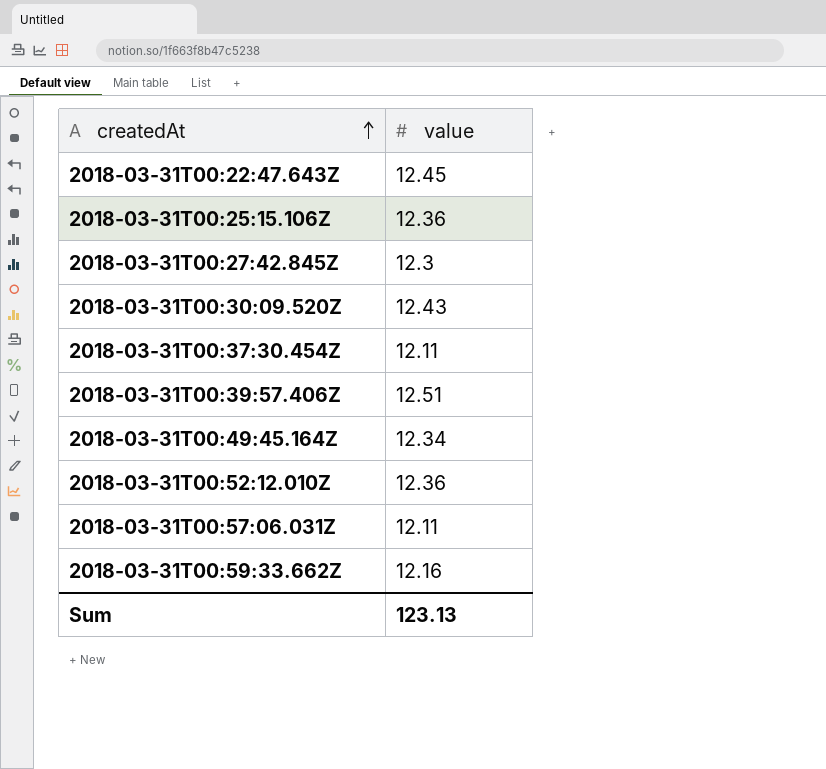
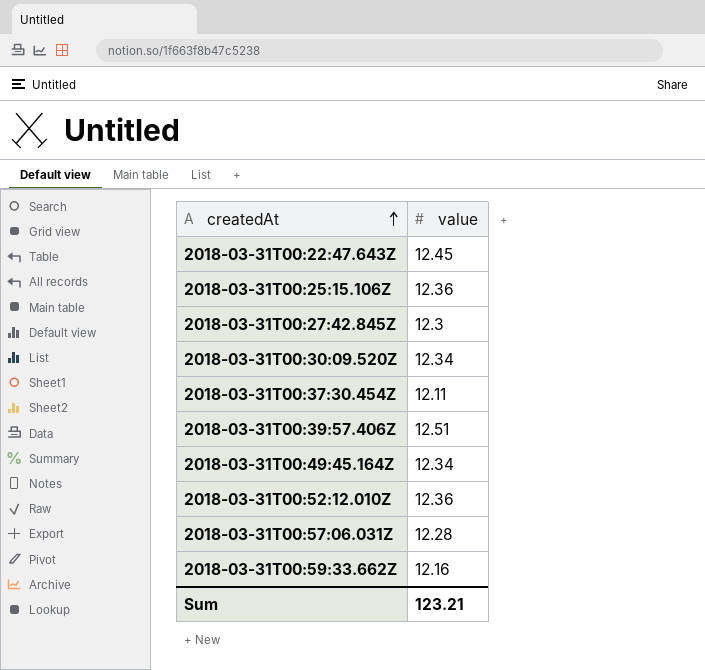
2018-03-31T00:30:09.520Z | value: 12.43 -> 12.34
2018-03-31T00:57:06.031Z | value: 12.11 -> 12.28
Sum | value: 123.13 -> 123.21

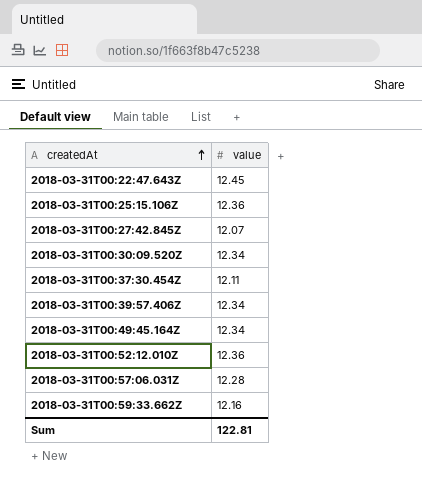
2018-03-31T00:27:42.845Z | value: 12.3 -> 12.07
2018-03-31T00:39:57.406Z | value: 12.51 -> 12.34
Sum | value: 123.21 -> 122.81

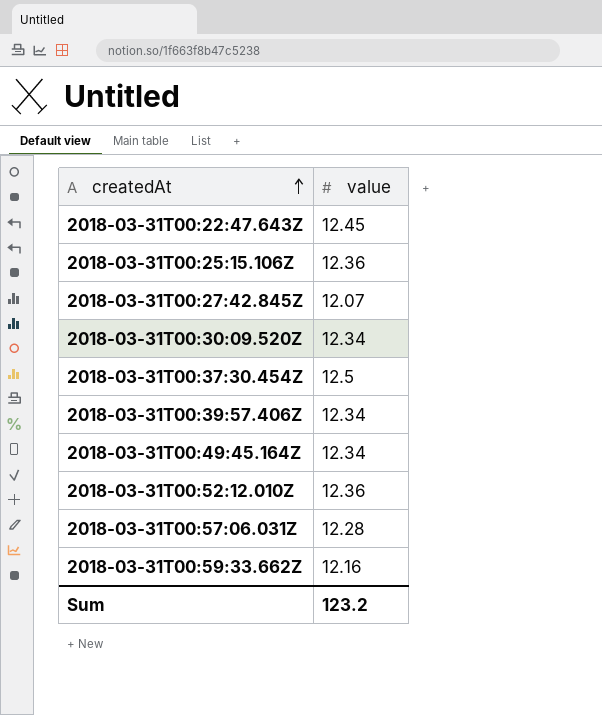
2018-03-31T00:37:30.454Z | value: 12.11 -> 12.5
Sum | value: 122.81 -> 123.2

